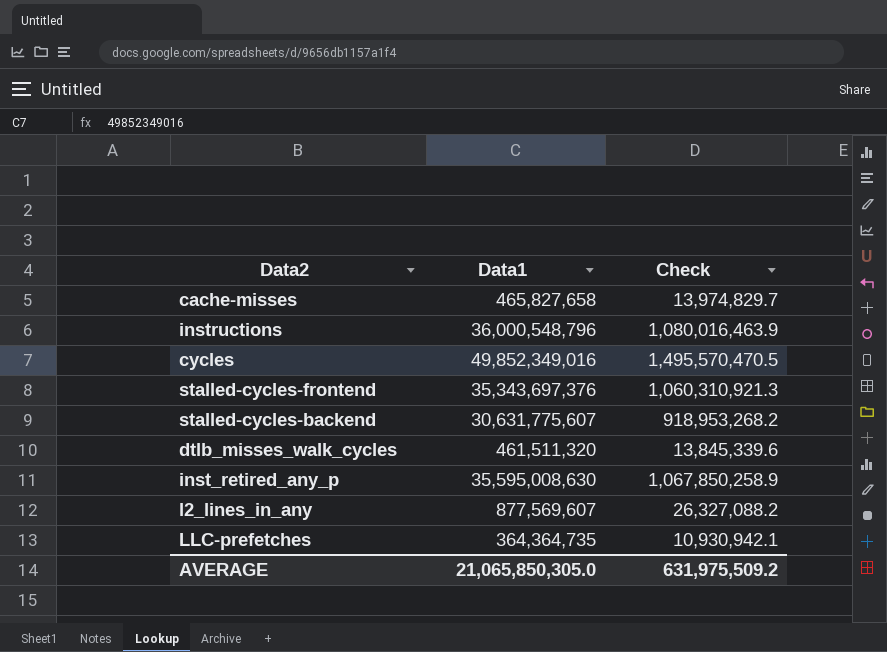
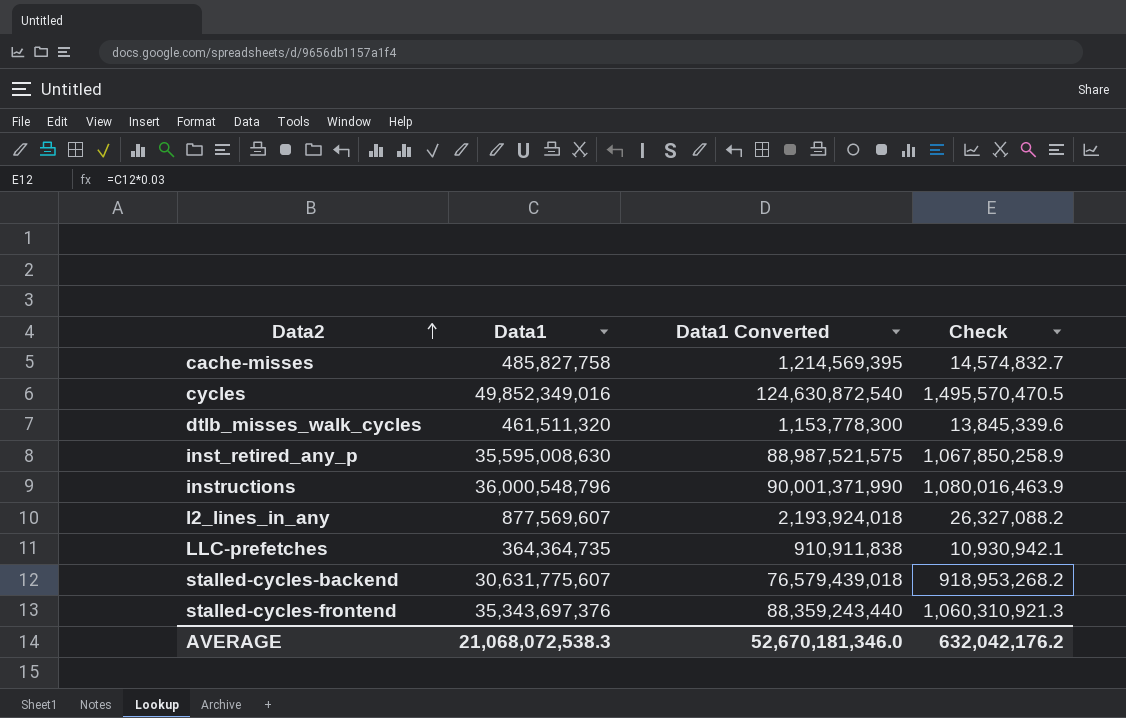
row order: none -> Data2 ascending
column Data1 Converted | formula: none -> [Data1] * 2.5
cache-misses | Data1: 465,827,658 -> 485,827,758
cache-misses | Check: 13,974,829.7 -> 14,574,832.7
AVERAGE | Data1: 21,065,850,305.0 -> 21,068,072,538.3
AVERAGE | Check: 631,975,509.2 -> 632,042,176.2

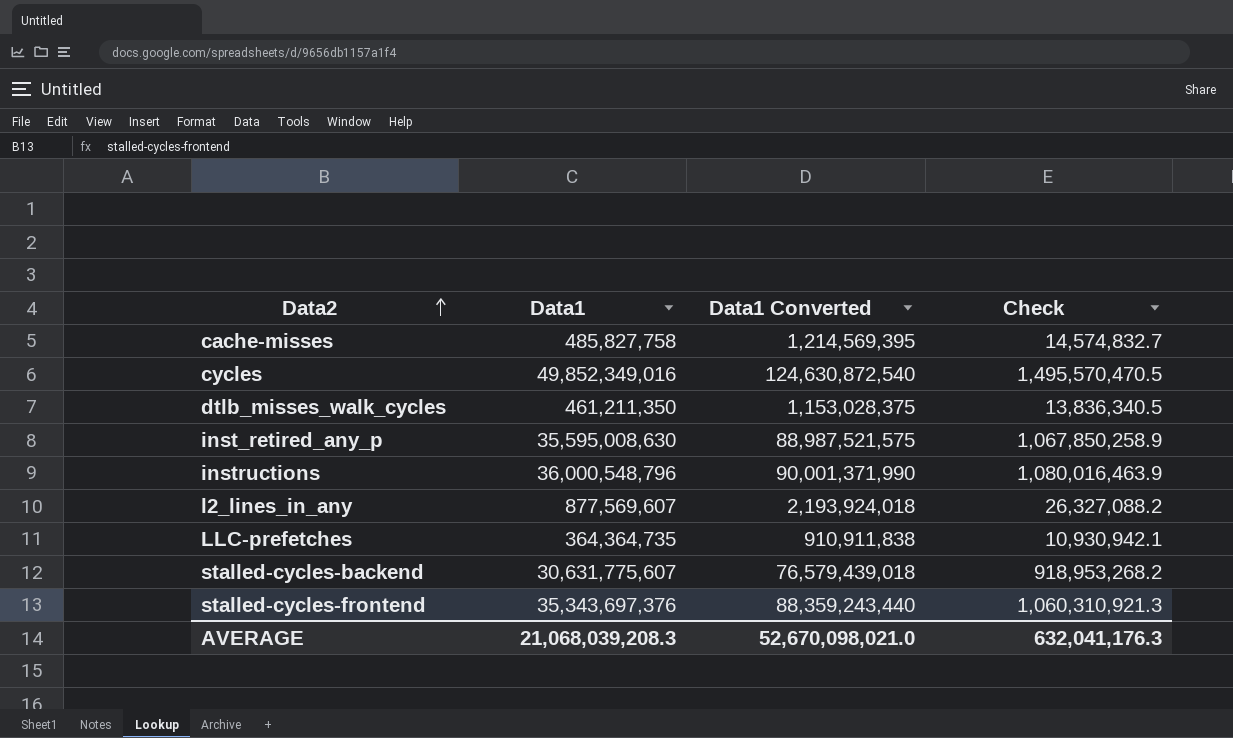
dtlb_misses_walk_cycles | Data1: 461,511,320 -> 461,211,350
dtlb_misses_walk_cycles | Data1 Converted: 1,153,778,300 -> 1,153,028,375
dtlb_misses_walk_cycles | Check: 13,845,339.6 -> 13,836,340.5
AVERAGE | Data1: 21,068,072,538.3 -> 21,068,039,208.3
AVERAGE | Data1 Converted: 52,670,181,346.0 -> 52,670,098,021.0
AVERAGE | Check: 632,042,176.2 -> 632,041,176.3

